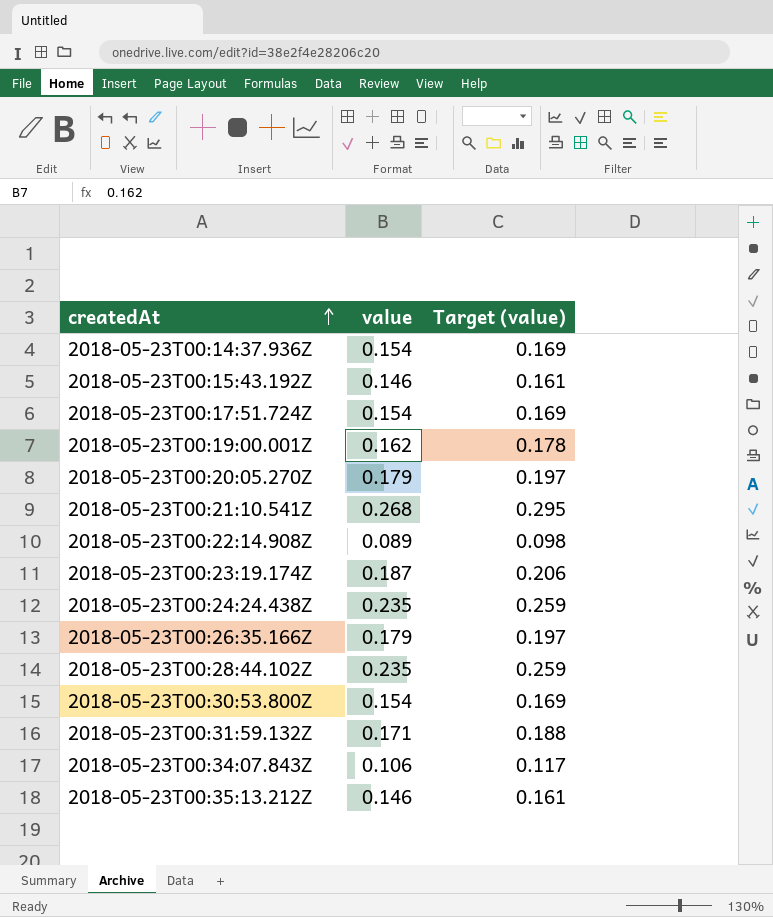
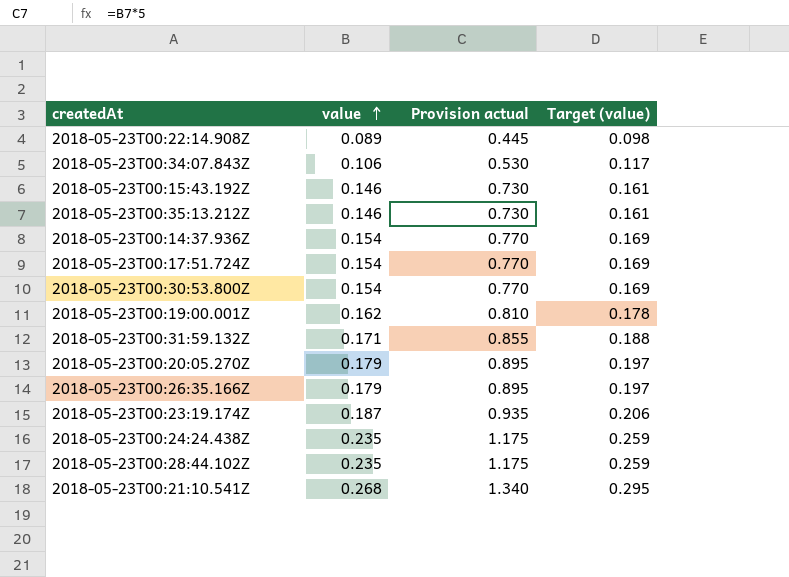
row order: createdAt ascending -> value ascending
column Provision actual | formula: none -> [value] * 5

